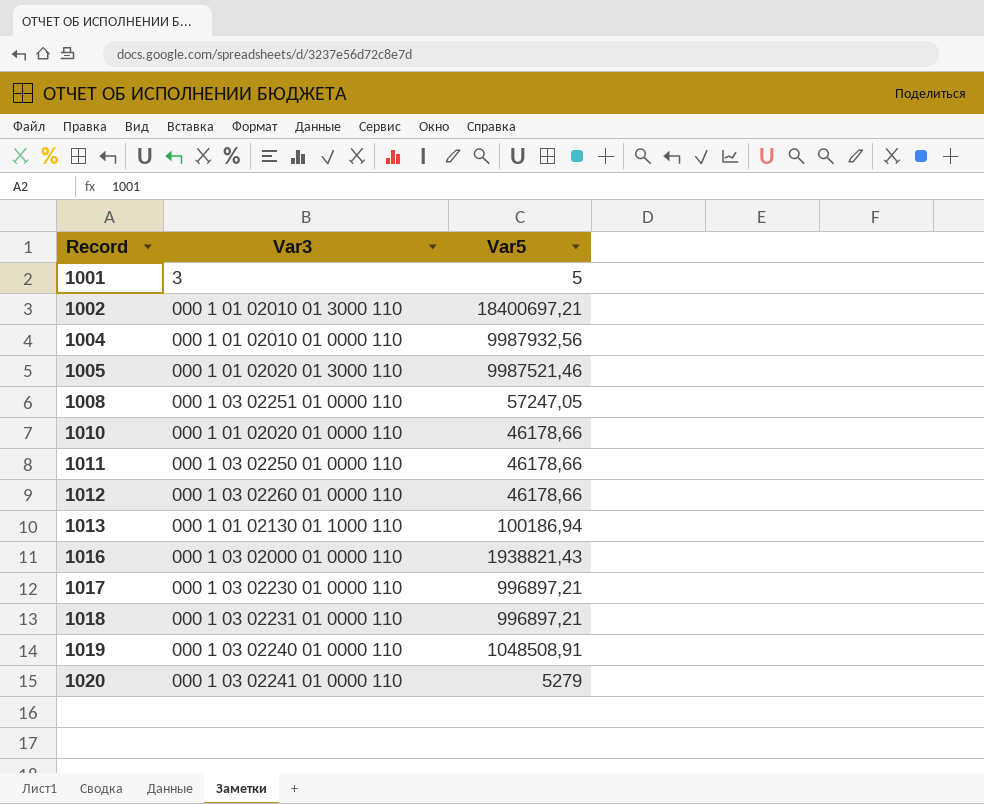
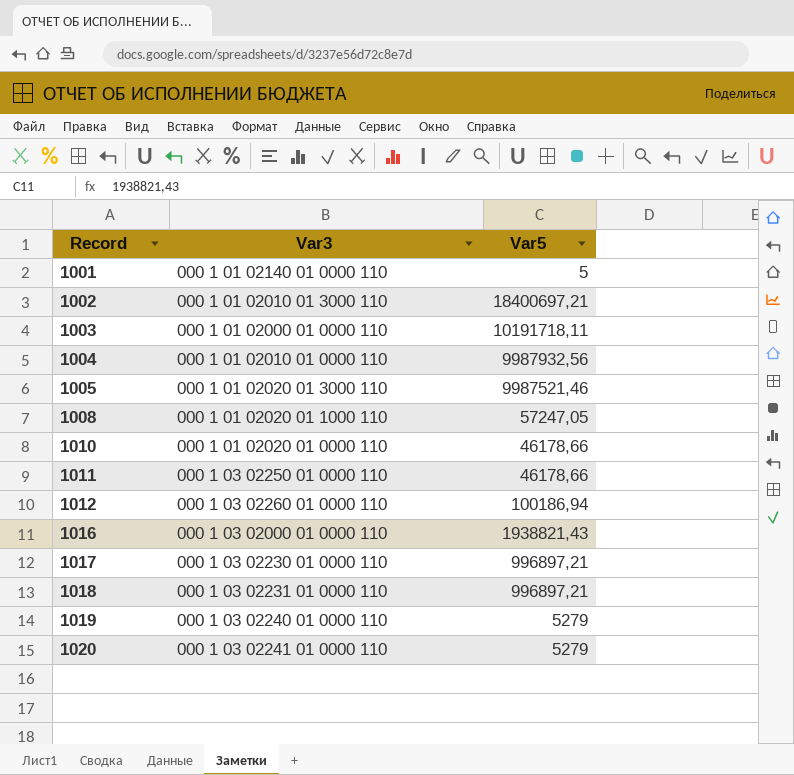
row 1013: 000 1 01 02130 01 1000 110 | 100186,94 -> none
1001 | Var3: 3 -> 000 1 01 02140 01 0000 110
row 1003: none -> 000 1 01 02000 01 0000 110 | 10191718,11
1008 | Var3: 000 1 03 02251 01 0000 110 -> 000 1 01 02020 01 1000 110
1012 | Var5: 46178,66 -> 100186,94
1019 | Var5: 1048508,91 -> 5279

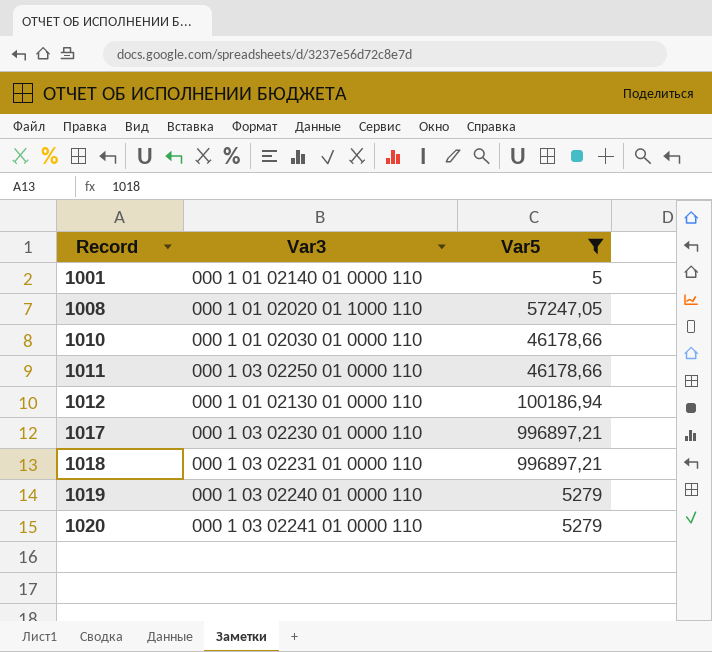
filter: none -> Var5 <= 996897,21
1010 | Var3: 000 1 01 02020 01 0000 110 -> 000 1 01 02030 01 0000 110
1012 | Var3: 000 1 03 02260 01 0000 110 -> 000 1 01 02130 01 0000 110

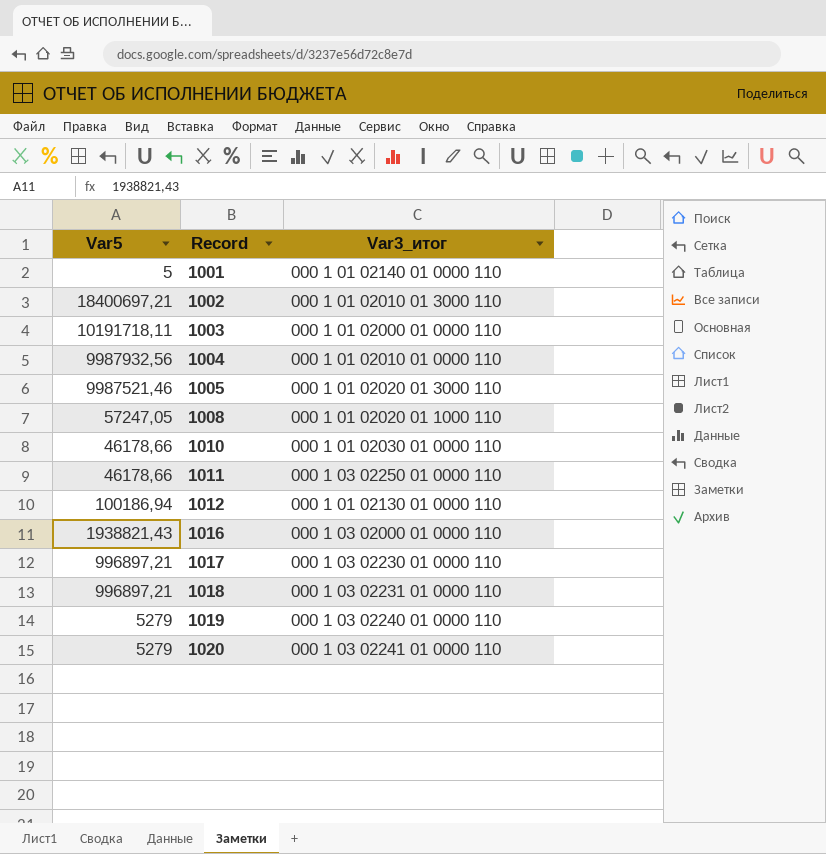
filter: Var5 <= 996897,21 -> none
column Var5 | position: 3 -> 1
column name: Var3 -> Var3_итог

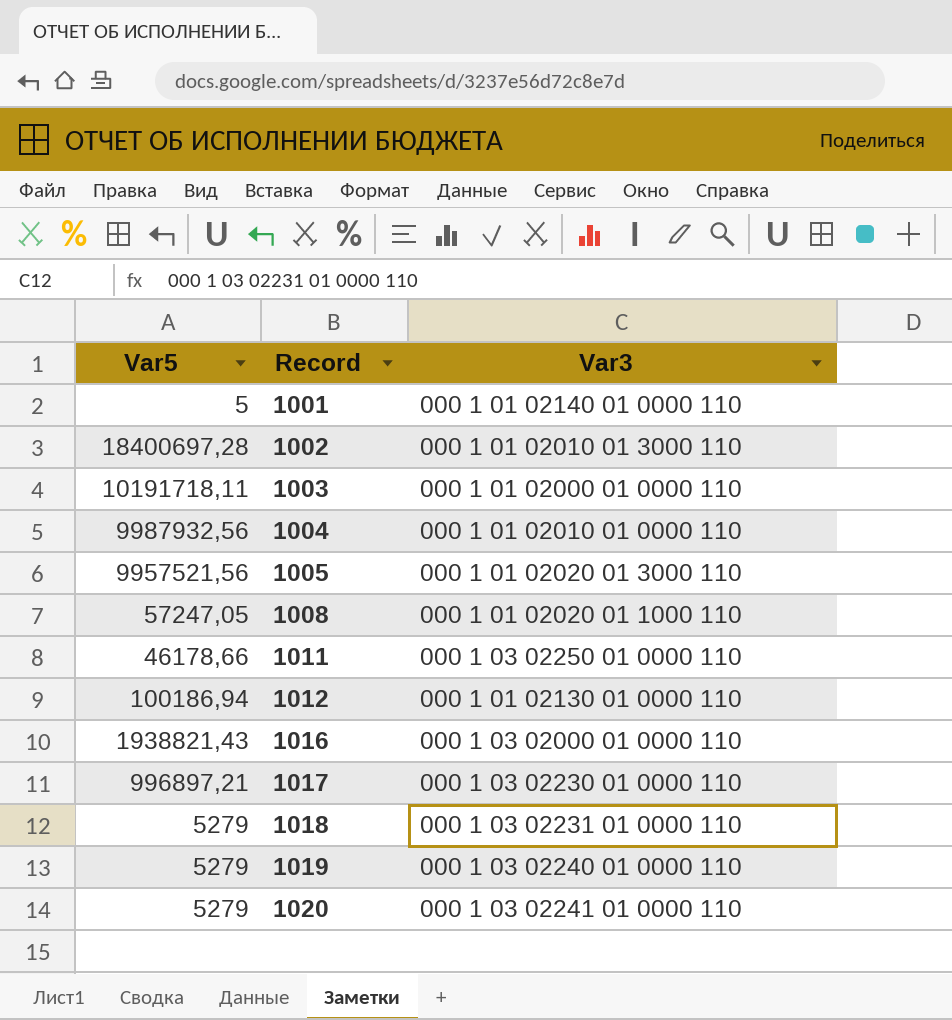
column name: Var3_итог -> Var3
row 1010: 46178,66 | 000 1 01 02030 01 0000 110 -> none
1002 | Var5: 18400697,21 -> 18400697,28
1005 | Var5: 9987521,46 -> 9957521,56
1018 | Var5: 996897,21 -> 5279

